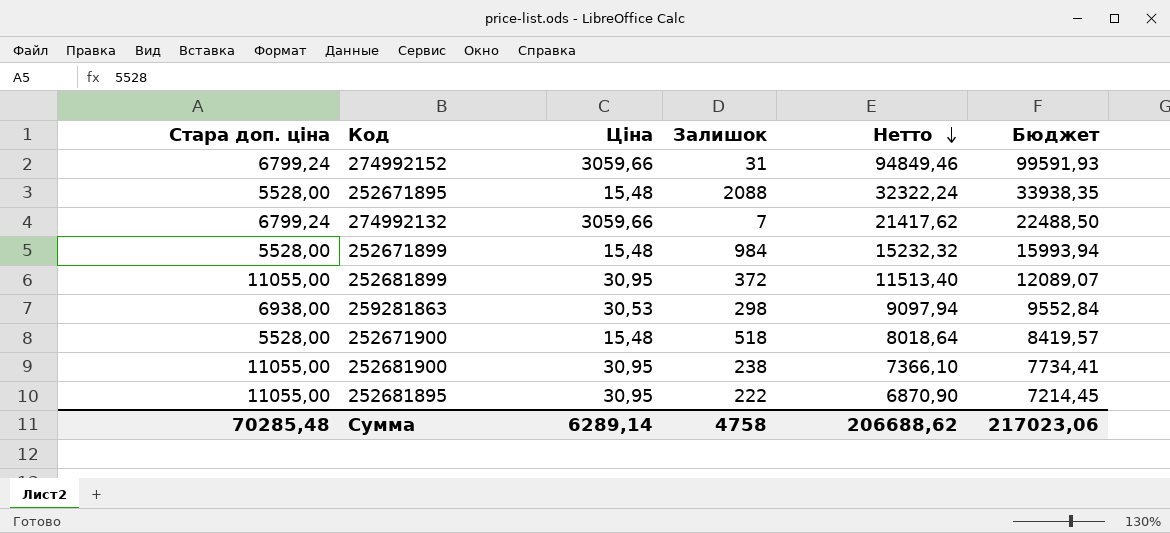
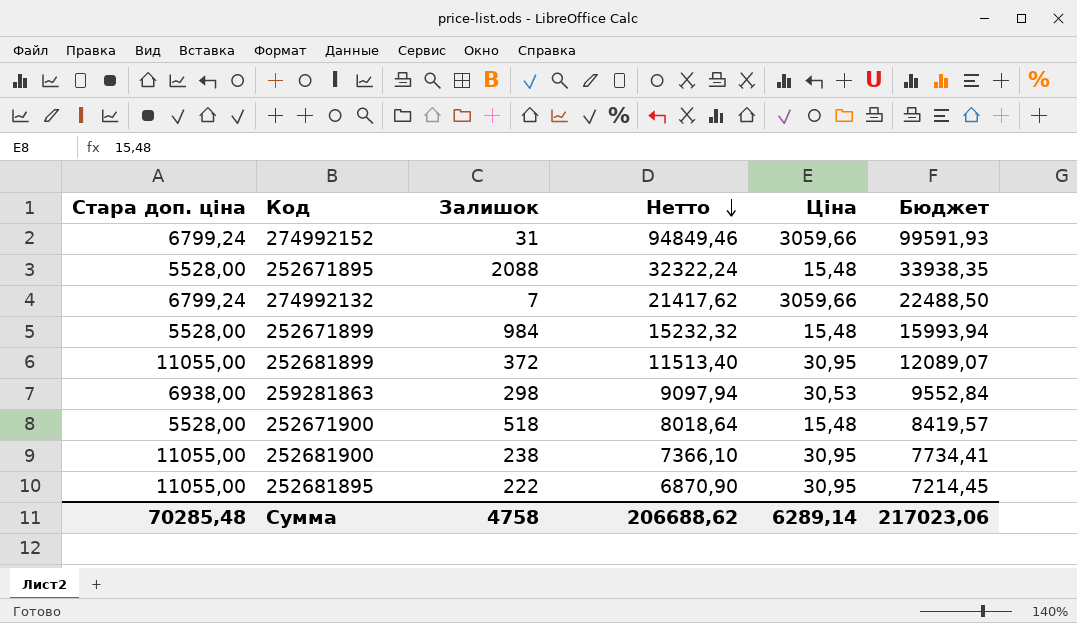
column Ціна | position: 3 -> 5

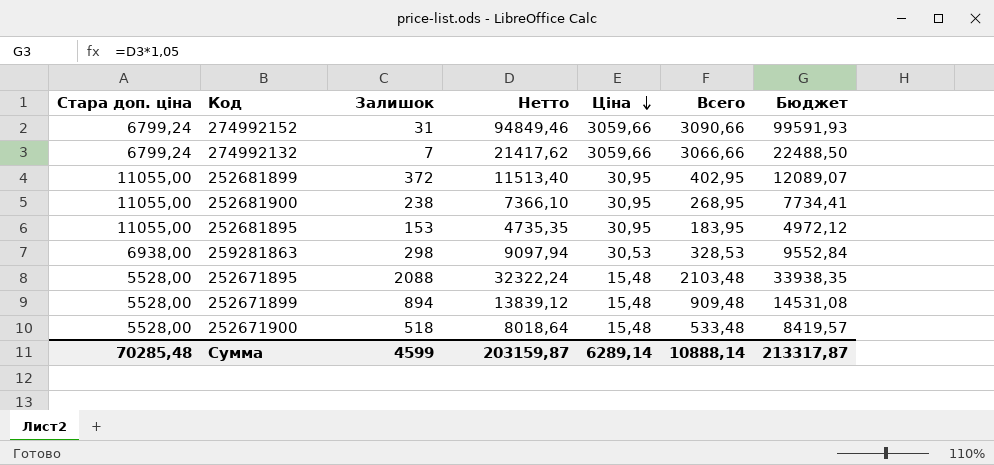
row order: Нетто descending -> Ціна descending
column Всего | formula: none -> [Залишок] + [Ціна]
252681895 | Залишок: 222 -> 153
252681895 | Нетто: 6870,90 -> 4735,35
252681895 | Бюджет: 7214,45 -> 4972,12
252671899 | Залишок: 984 -> 894
252671899 | Нетто: 15232,32 -> 13839,12
252671899 | Бюджет: 15993,94 -> 14531,08
Сумма | Залишок: 4758 -> 4599
Сумма | Нетто: 206688,62 -> 203159,87
Сумма | Бюджет: 217023,06 -> 213317,87

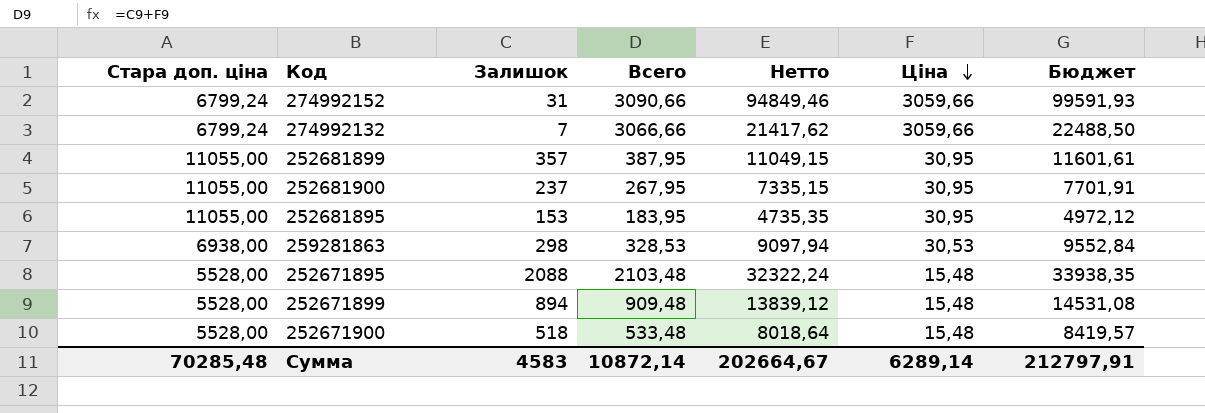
column Всего | position: 6 -> 4
252681899 | Залишок: 372 -> 357
252681899 | Всего: 402,95 -> 387,95
252681899 | Нетто: 11513,40 -> 11049,15
252681899 | Бюджет: 12089,07 -> 11601,61
252681900 | Залишок: 238 -> 237
252681900 | Всего: 268,95 -> 267,95
252681900 | Нетто: 7366,10 -> 7335,15
252681900 | Бюджет: 7734,41 -> 7701,91
Сумма | Залишок: 4599 -> 4583
Сумма | Всего: 10888,14 -> 10872,14
Сумма | Нетто: 203159,87 -> 202664,67
Сумма | Бюджет: 213317,87 -> 212797,91

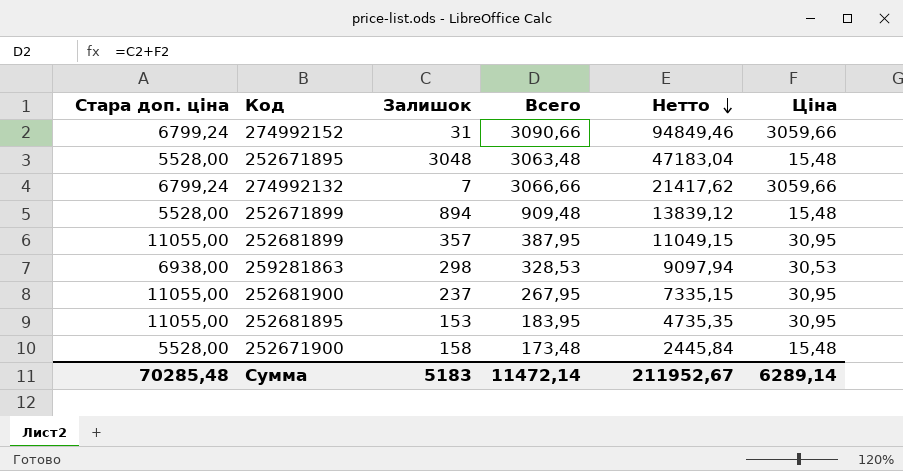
row order: Ціна descending -> Нетто descending
column Бюджет | formula: [Нетто] * 1,05 -> none
252671895 | Залишок: 2088 -> 3048
252671895 | Всего: 2103,48 -> 3063,48
252671895 | Нетто: 32322,24 -> 47183,04
252671900 | Залишок: 518 -> 158
252671900 | Всего: 533,48 -> 173,48
252671900 | Нетто: 8018,64 -> 2445,84
Сумма | Залишок: 4583 -> 5183
Сумма | Всего: 10872,14 -> 11472,14
Сумма | Нетто: 202664,67 -> 211952,67

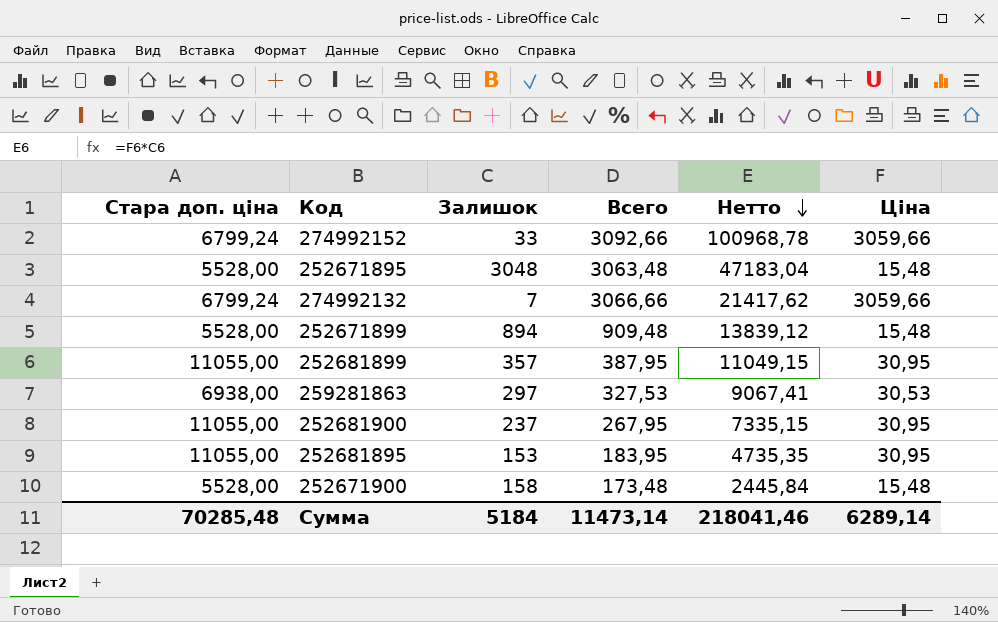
274992152 | Залишок: 31 -> 33
274992152 | Всего: 3090,66 -> 3092,66
274992152 | Нетто: 94849,46 -> 100968,78
259281863 | Залишок: 298 -> 297
259281863 | Всего: 328,53 -> 327,53
259281863 | Нетто: 9097,94 -> 9067,41
Сумма | Залишок: 5183 -> 5184
Сумма | Всего: 11472,14 -> 11473,14
Сумма | Нетто: 211952,67 -> 218041,46

